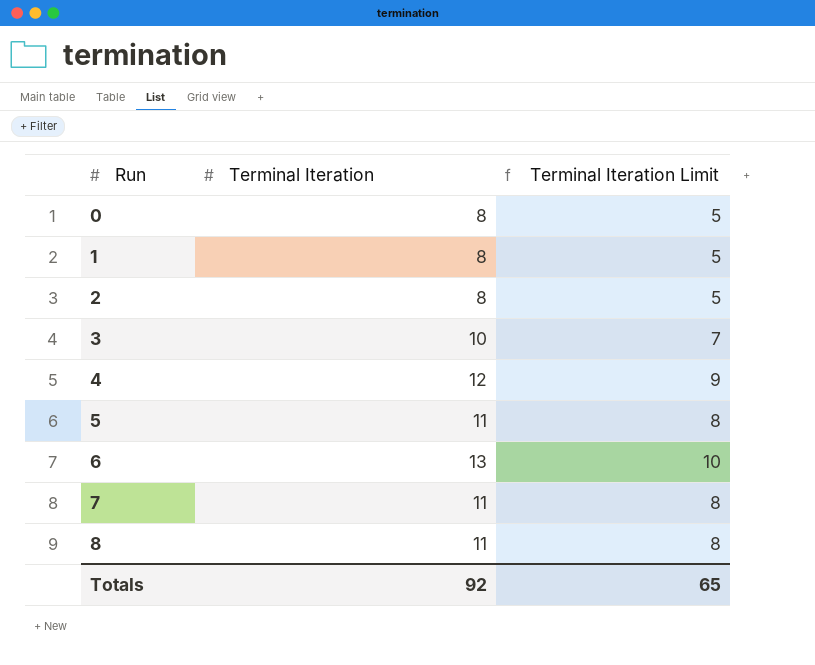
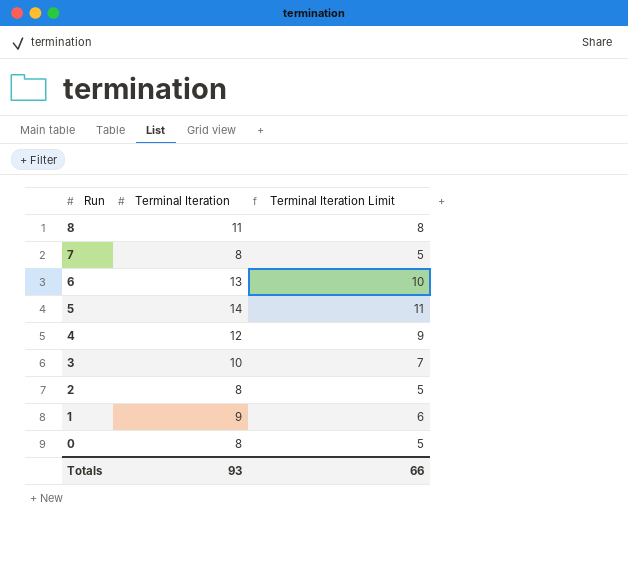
row order: Run ascending -> Run descending
7 | Terminal Iteration: 11 -> 8
7 | Terminal Iteration Limit: 8 -> 5
5 | Terminal Iteration: 11 -> 14
5 | Terminal Iteration Limit: 8 -> 11
1 | Terminal Iteration: 8 -> 9
1 | Terminal Iteration Limit: 5 -> 6
Totals | Terminal Iteration: 92 -> 93
Totals | Terminal Iteration Limit: 65 -> 66

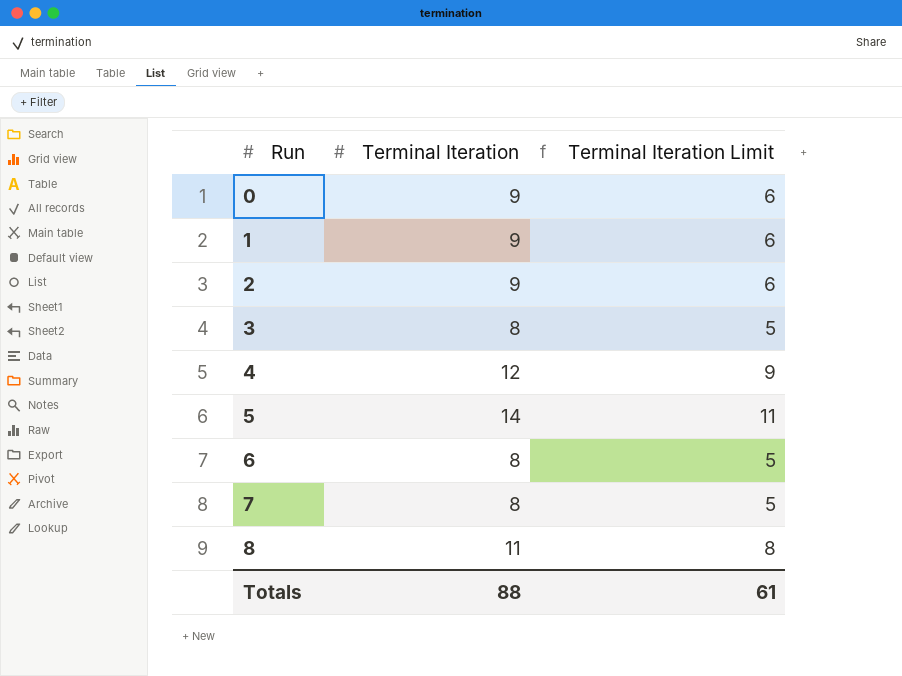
row order: Run descending -> Run ascending
0 | Terminal Iteration: 8 -> 9
0 | Terminal Iteration Limit: 5 -> 6
2 | Terminal Iteration: 8 -> 9
2 | Terminal Iteration Limit: 5 -> 6
3 | Terminal Iteration: 10 -> 8
3 | Terminal Iteration Limit: 7 -> 5
6 | Terminal Iteration: 13 -> 8
6 | Terminal Iteration Limit: 10 -> 5
Totals | Terminal Iteration: 93 -> 88
Totals | Terminal Iteration Limit: 66 -> 61

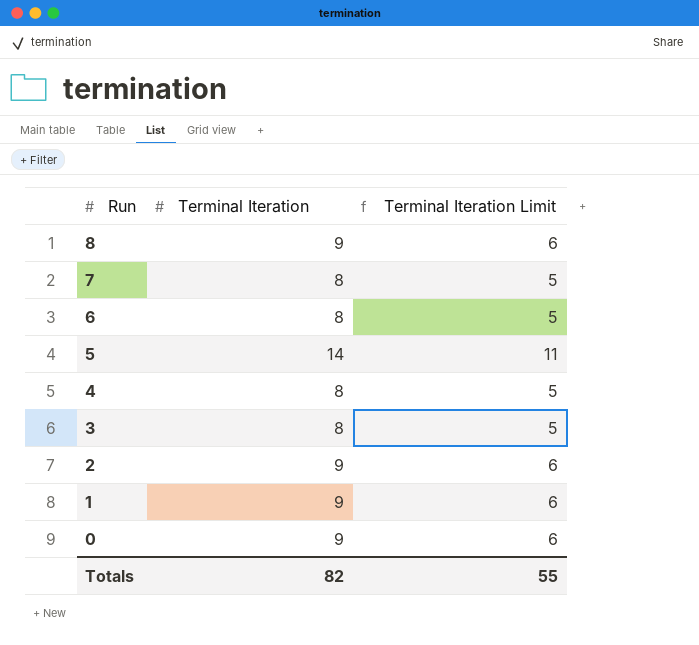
row order: Run ascending -> Run descending
8 | Terminal Iteration: 11 -> 9
8 | Terminal Iteration Limit: 8 -> 6
4 | Terminal Iteration: 12 -> 8
4 | Terminal Iteration Limit: 9 -> 5
Totals | Terminal Iteration: 88 -> 82
Totals | Terminal Iteration Limit: 61 -> 55

